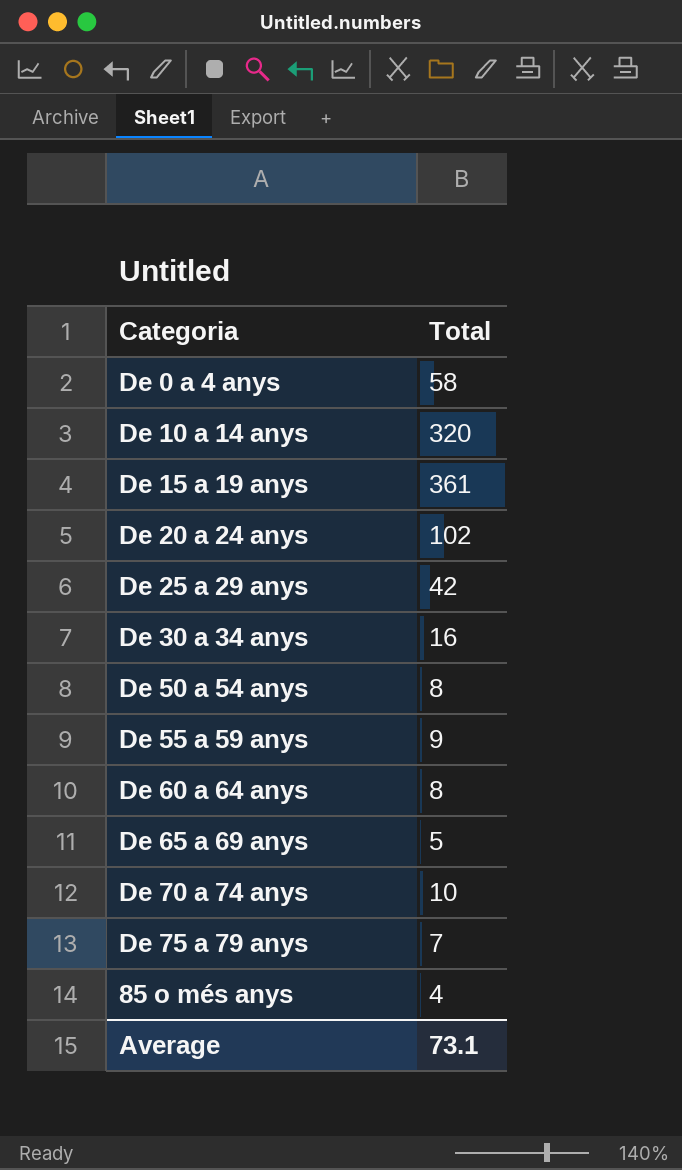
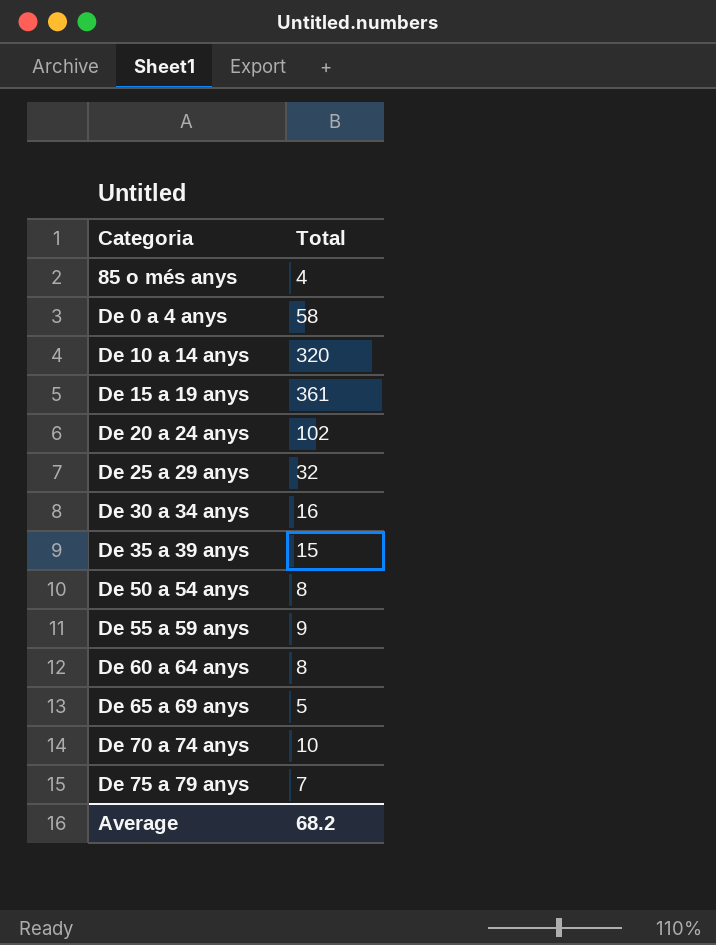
row order: none -> Categoria ascending
De 25 a 29 anys | Total: 42 -> 32
row De 35 a 39 anys: none -> 15
Average | Total: 73.1 -> 68.2

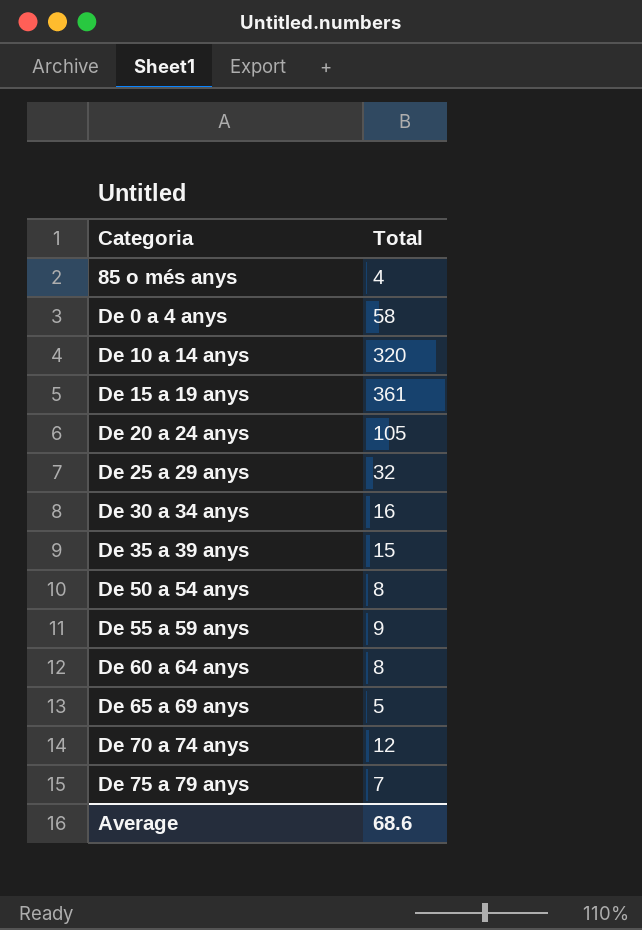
De 20 a 24 anys | Total: 102 -> 105
De 70 a 74 anys | Total: 10 -> 12
Average | Total: 68.2 -> 68.6

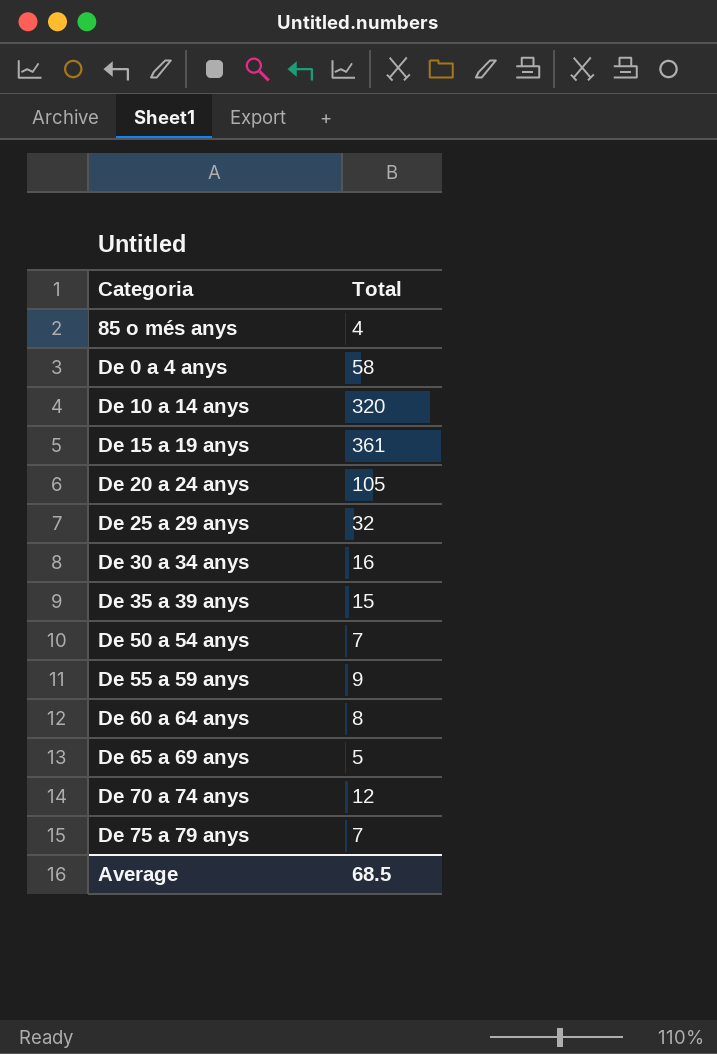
De 50 a 54 anys | Total: 8 -> 7
Average | Total: 68.6 -> 68.5

